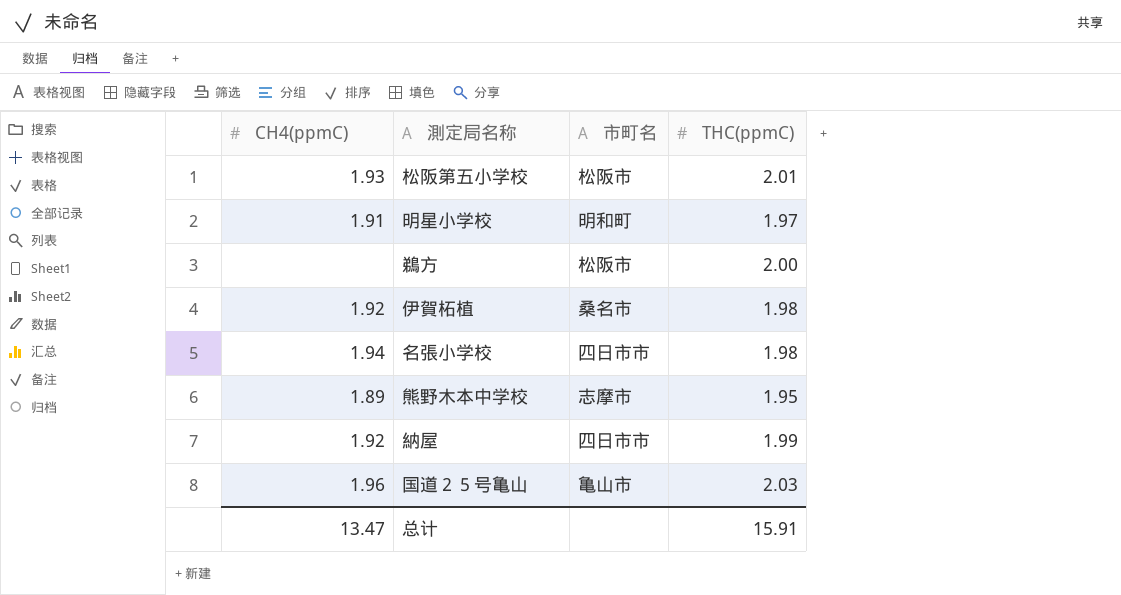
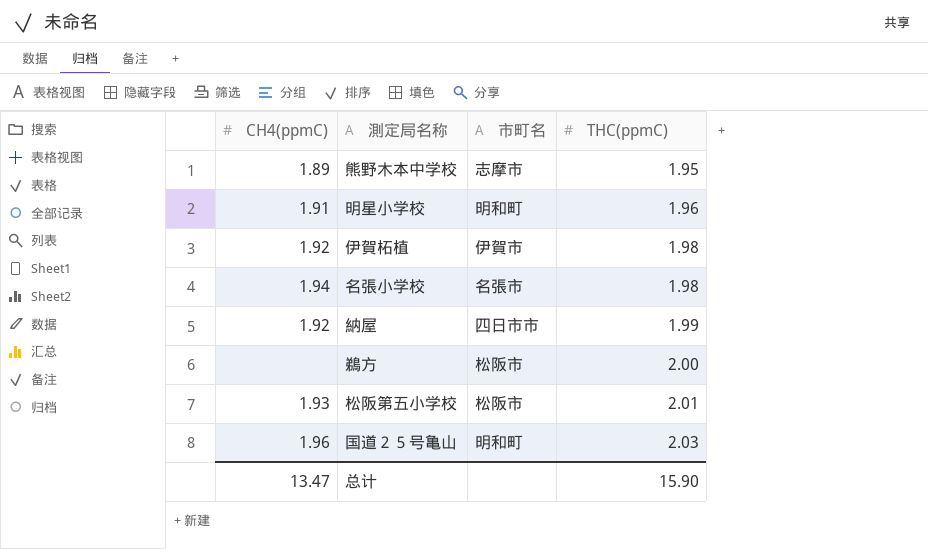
row order: none -> THC(ppmC) ascending
明星小学校 | THC(ppmC): 1.97 -> 1.96
伊賀柘植 | 市町名: 桑名市 -> 伊賀市
名張小学校 | 市町名: 四日市市 -> 名張市
国道２５号亀山 | 市町名: 亀山市 -> 明和町
总计 | THC(ppmC): 15.91 -> 15.90

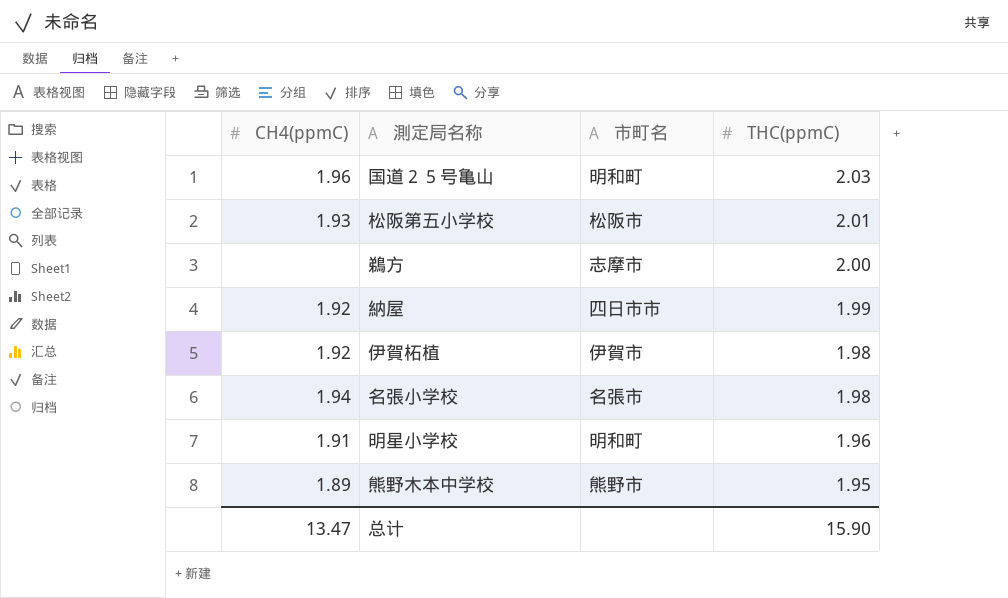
row order: THC(ppmC) ascending -> THC(ppmC) descending
鵜方 | 市町名: 松阪市 -> 志摩市
熊野木本中学校 | 市町名: 志摩市 -> 熊野市

